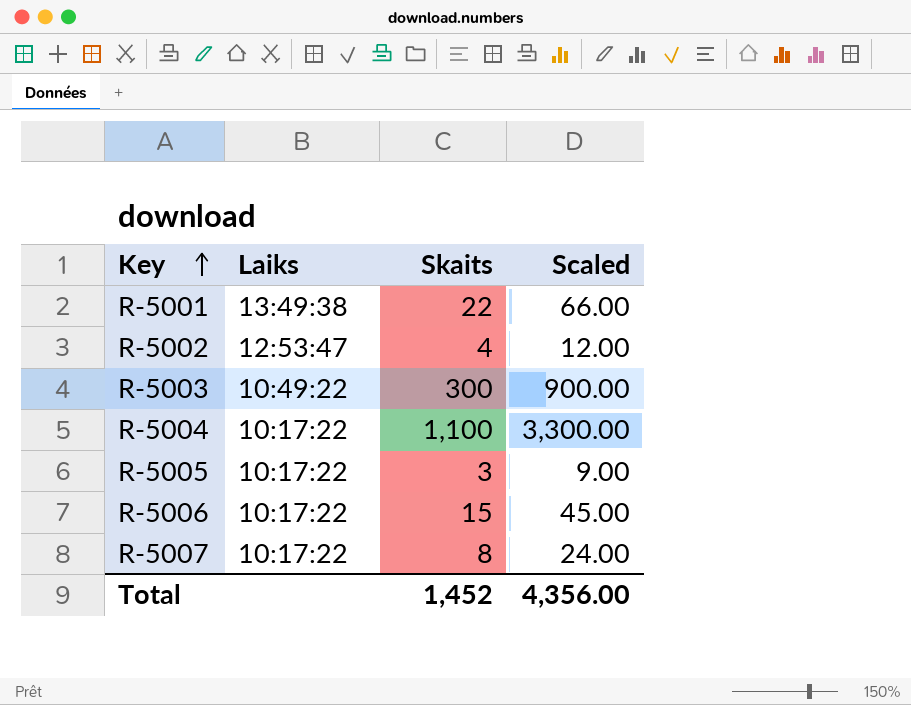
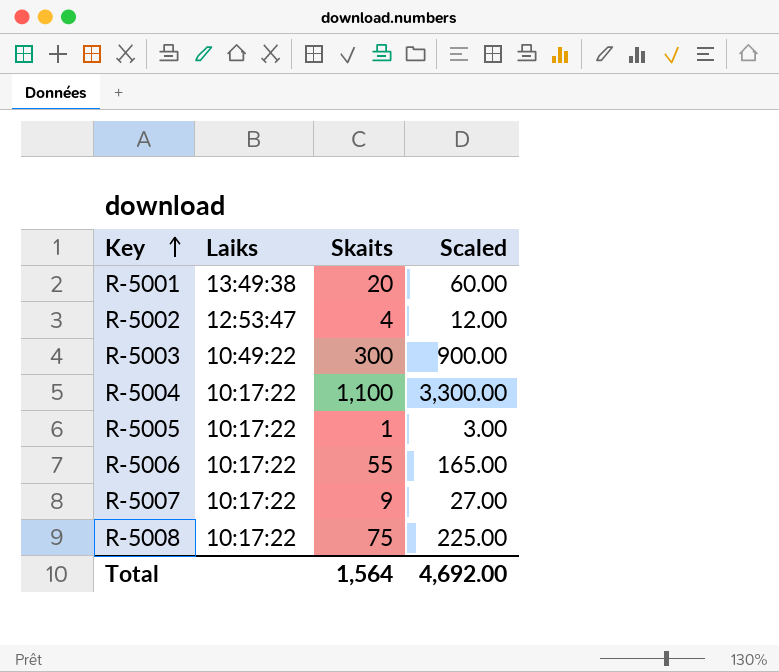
R-5001 | Skaits: 22 -> 20
R-5001 | Scaled: 66.00 -> 60.00
R-5005 | Skaits: 3 -> 1
R-5005 | Scaled: 9.00 -> 3.00
R-5006 | Skaits: 15 -> 55
R-5006 | Scaled: 45.00 -> 165.00
R-5007 | Skaits: 8 -> 9
R-5007 | Scaled: 24.00 -> 27.00
row R-5008: none -> 10:17:22 | 75 | 225.00
Total | Skaits: 1,452 -> 1,564
Total | Scaled: 4,356.00 -> 4,692.00

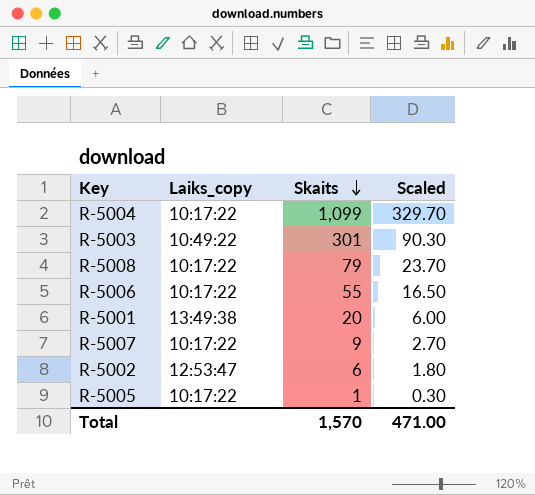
row order: Key ascending -> Skaits descending
column name: Laiks -> Laiks_copy
column Scaled | formula: [Skaits] * 3 -> [Skaits] * 0.3
R-5004 | Skaits: 1,100 -> 1,099
R-5003 | Skaits: 300 -> 301
R-5008 | Skaits: 75 -> 79
R-5002 | Skaits: 4 -> 6
Total | Skaits: 1,564 -> 1,570
Total | Scaled: 4,692.00 -> 471.00

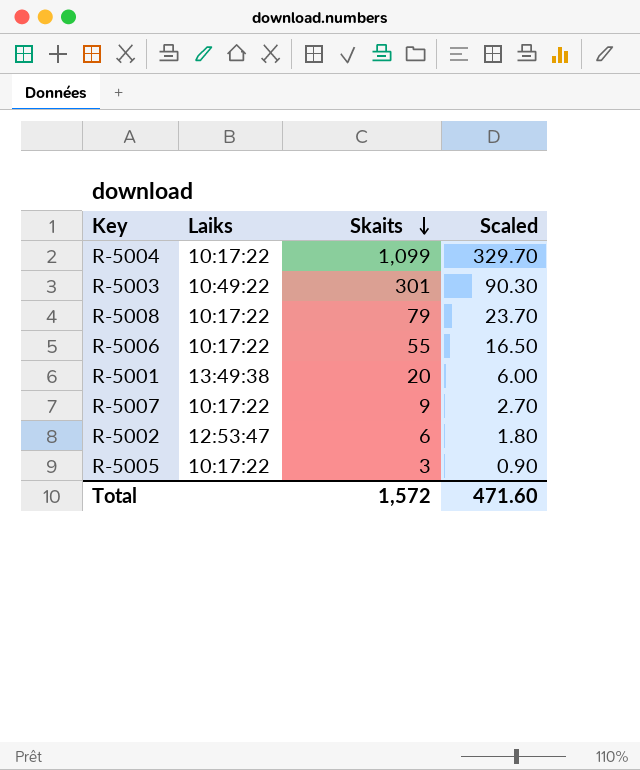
column name: Laiks_copy -> Laiks
R-5005 | Skaits: 1 -> 3
R-5005 | Scaled: 0.30 -> 0.90
Total | Skaits: 1,570 -> 1,572
Total | Scaled: 471.00 -> 471.60

